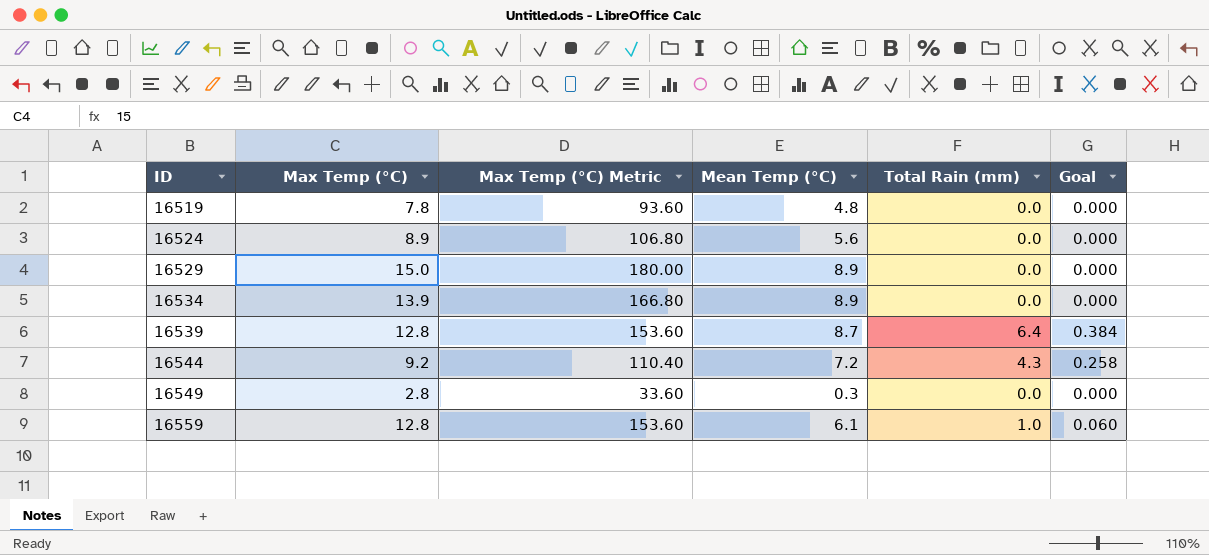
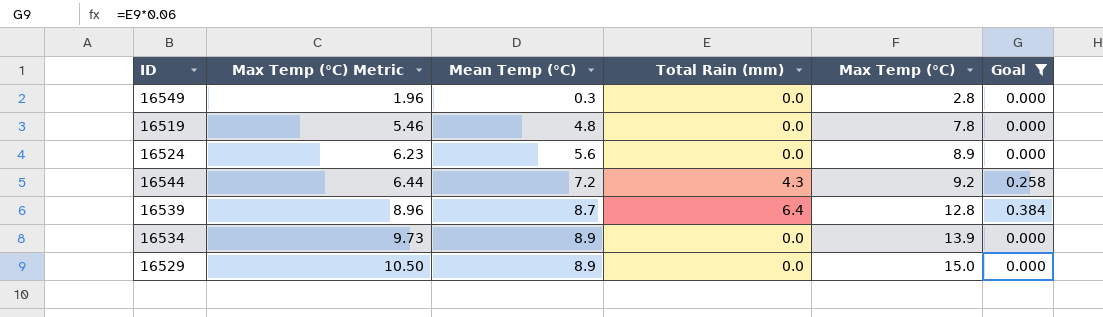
filter: none -> Goal != 0.060
row order: ID ascending -> Max Temp (°C) Metric ascending
column Max Temp (°C) Metric | formula: [Max Temp (°C)] * 12 -> [Max Temp (°C)] * 0.7
column Max Temp (°C) | position: 2 -> 5

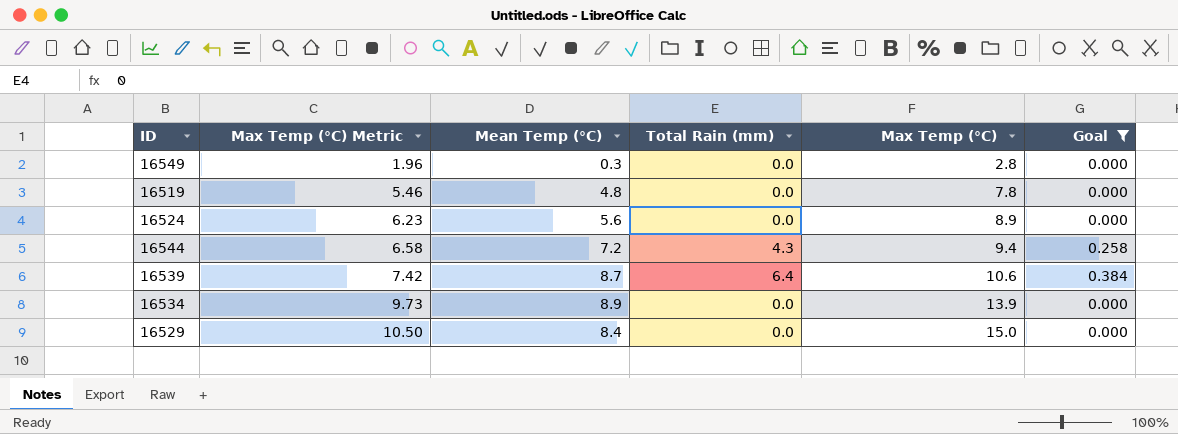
16544 | Max Temp (°C) Metric: 6.44 -> 6.58
16544 | Max Temp (°C): 9.2 -> 9.4
16539 | Max Temp (°C) Metric: 8.96 -> 7.42
16539 | Max Temp (°C): 12.8 -> 10.6
16529 | Mean Temp (°C): 8.9 -> 8.4

